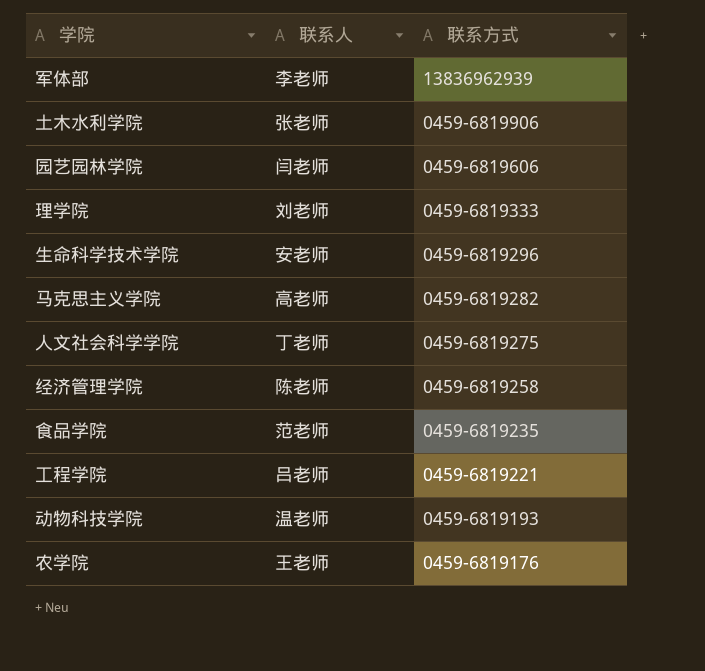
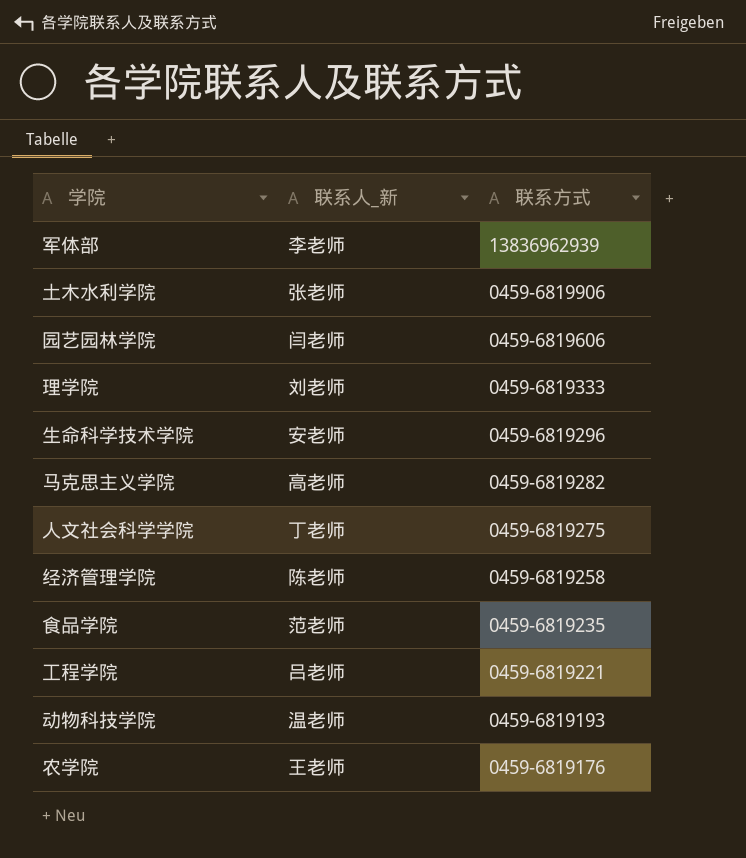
column name: 联系人 -> 联系人_新

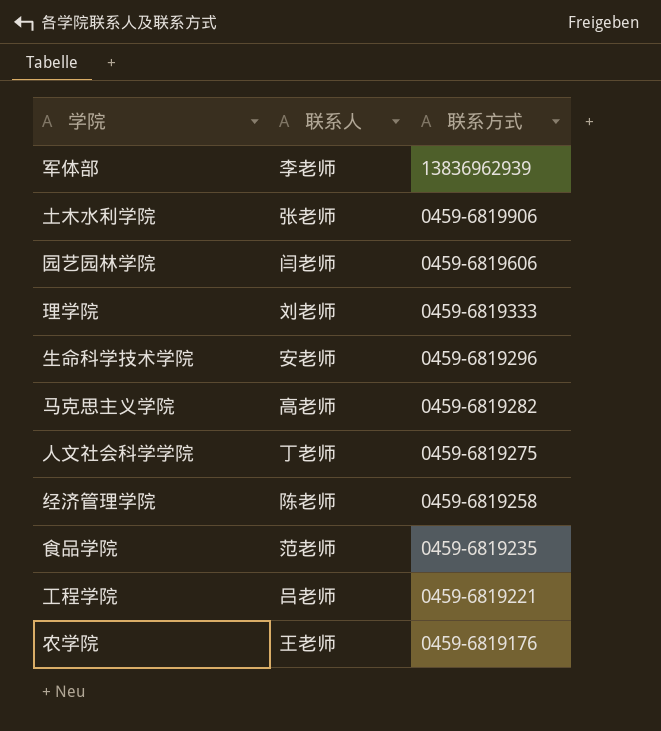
column name: 联系人_新 -> 联系人
row 动物科技学院: 温老师 | 0459-6819193 -> none

